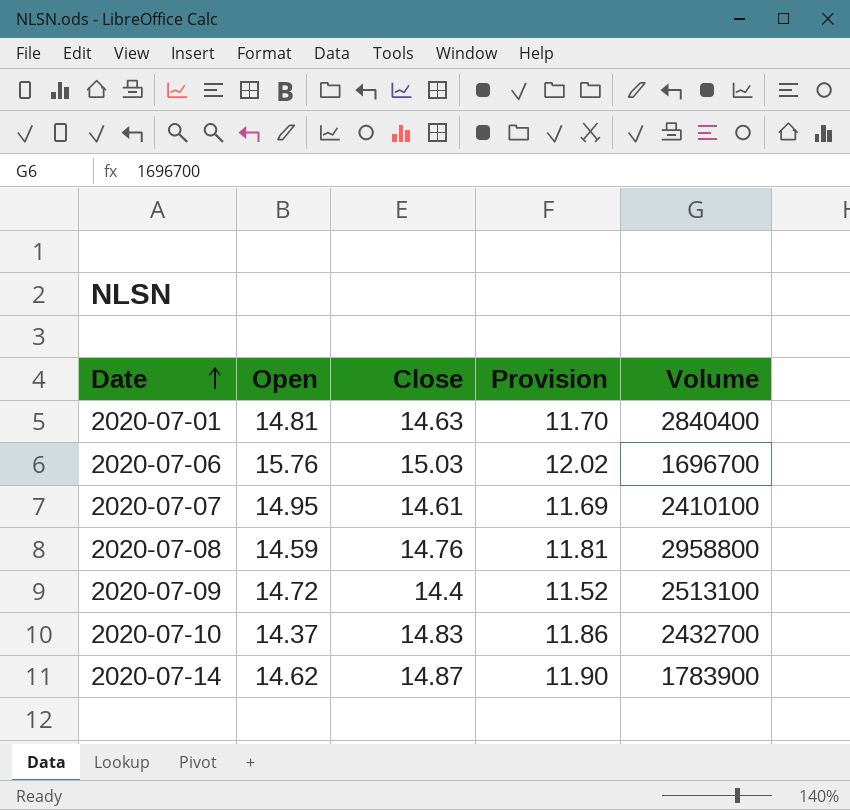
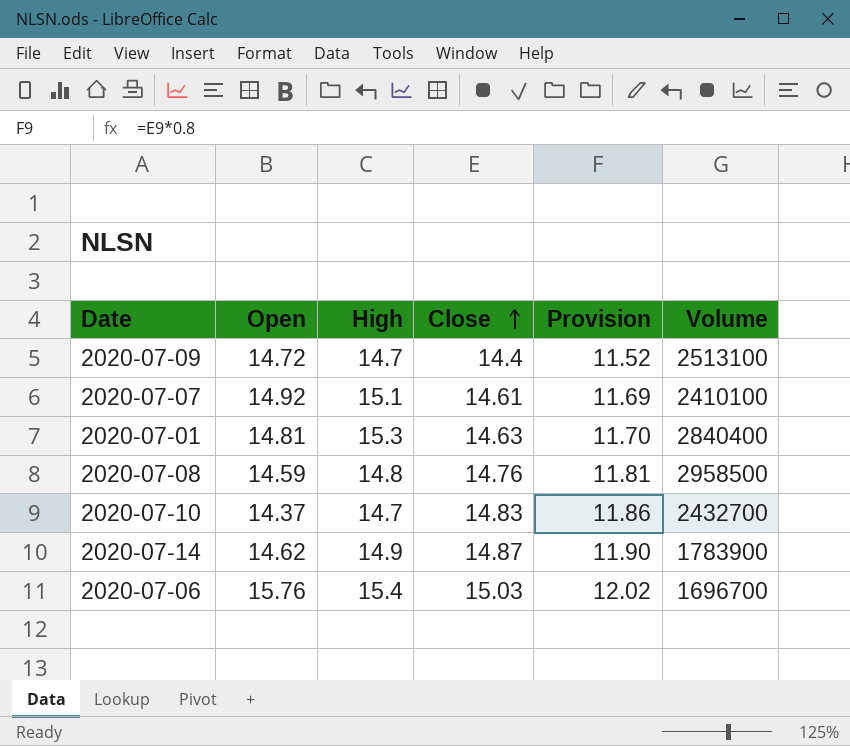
row order: Date ascending -> Close ascending
column High | position: none -> 3
2020-07-07 | Open: 14.95 -> 14.92
2020-07-08 | Volume: 2958800 -> 2958500

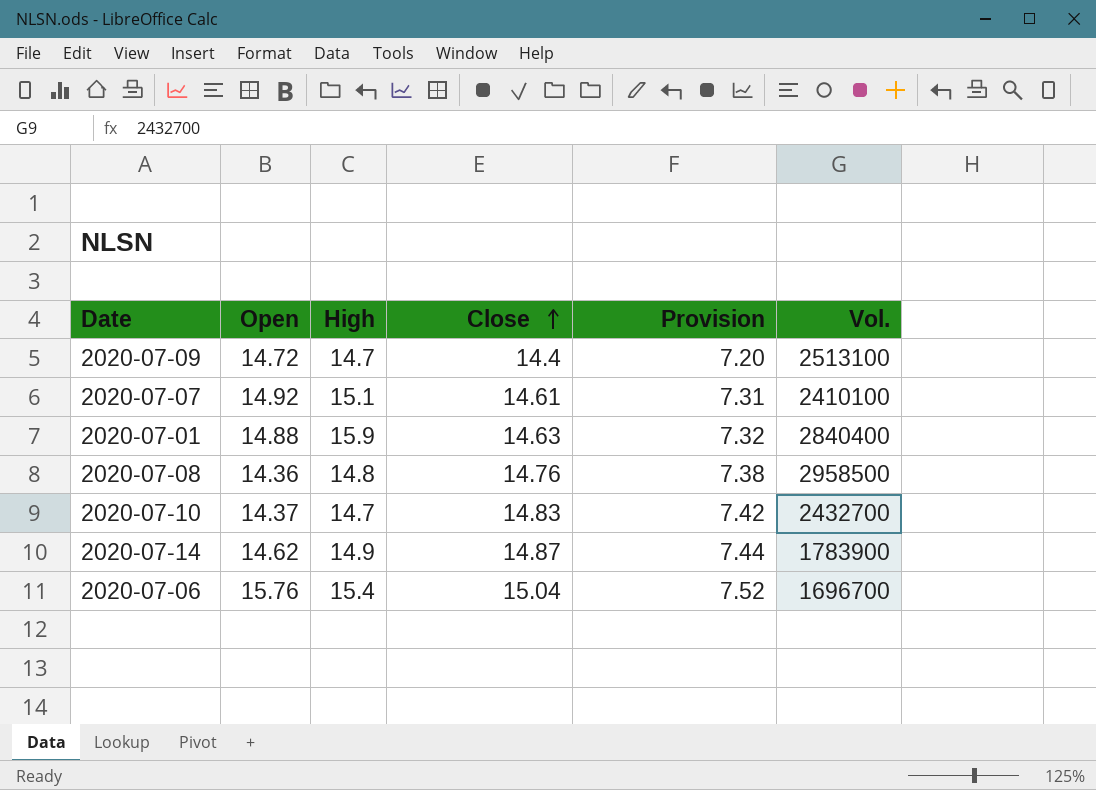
column Provision | formula: [Close] * 0.8 -> [Close] * 0.5
column name: Volume -> Vol.
2020-07-01 | Open: 14.81 -> 14.88
2020-07-01 | High: 15.3 -> 15.9
2020-07-08 | Open: 14.59 -> 14.36
2020-07-06 | Close: 15.03 -> 15.04

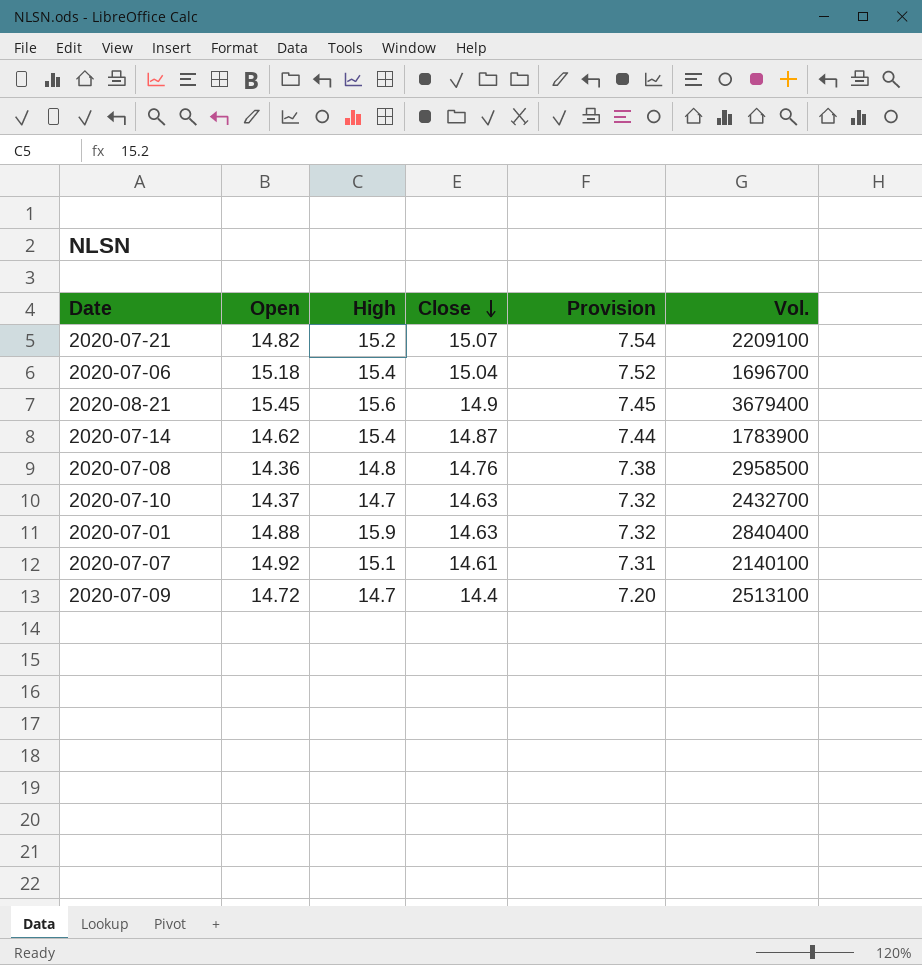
row order: Close ascending -> Close descending
row 2020-07-21: none -> 14.82 | 15.2 | 15.07 | 7.54 | 2209100
2020-07-06 | Open: 15.76 -> 15.18
row 2020-08-21: none -> 15.45 | 15.6 | 14.9 | 7.45 | 3679400
2020-07-14 | High: 14.9 -> 15.4
2020-07-10 | Close: 14.83 -> 14.63
2020-07-10 | Provision: 7.42 -> 7.32
2020-07-07 | Vol.: 2410100 -> 2140100

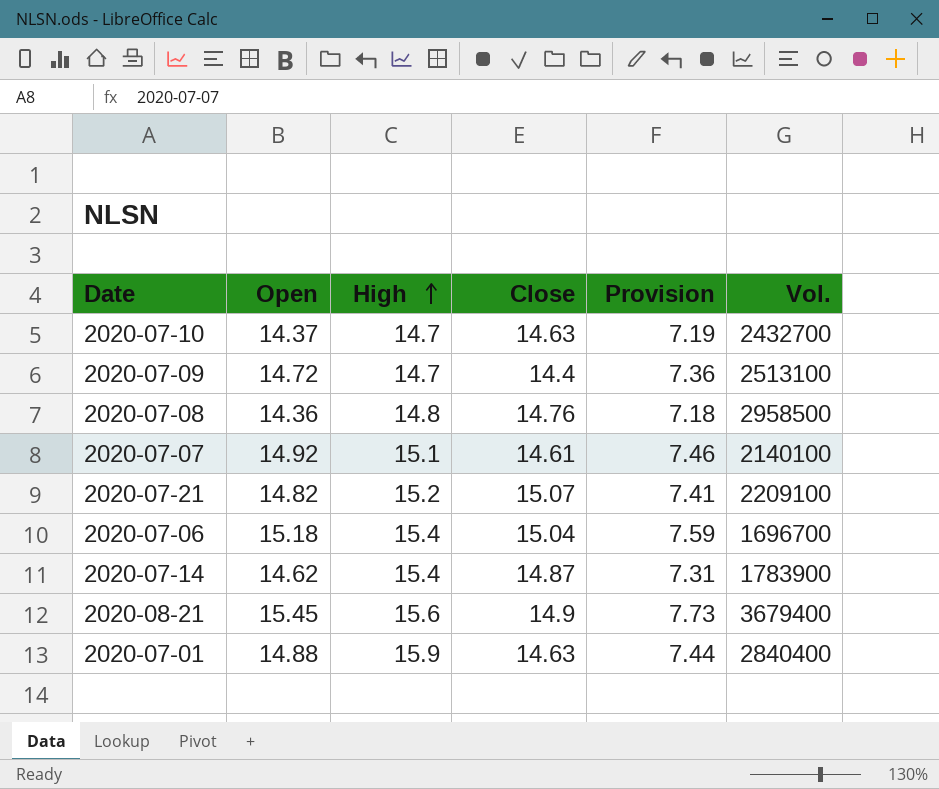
row order: Close descending -> High ascending
column Provision | formula: [Close] * 0.5 -> [Open] * 0.5

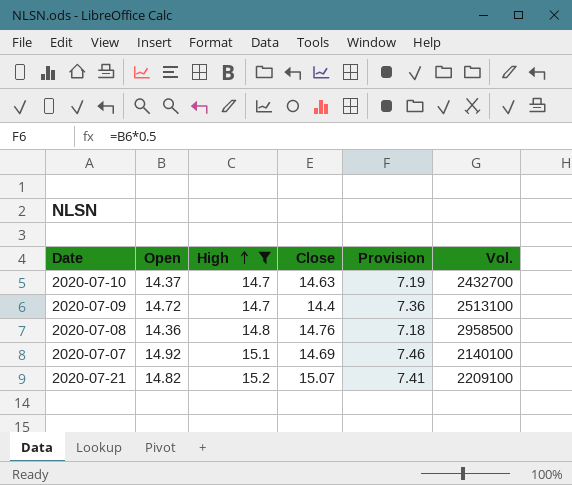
filter: none -> High <= 15.2
2020-07-07 | Close: 14.61 -> 14.69

